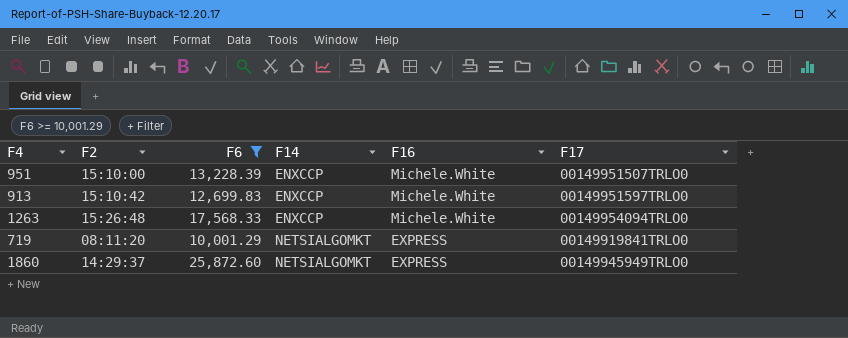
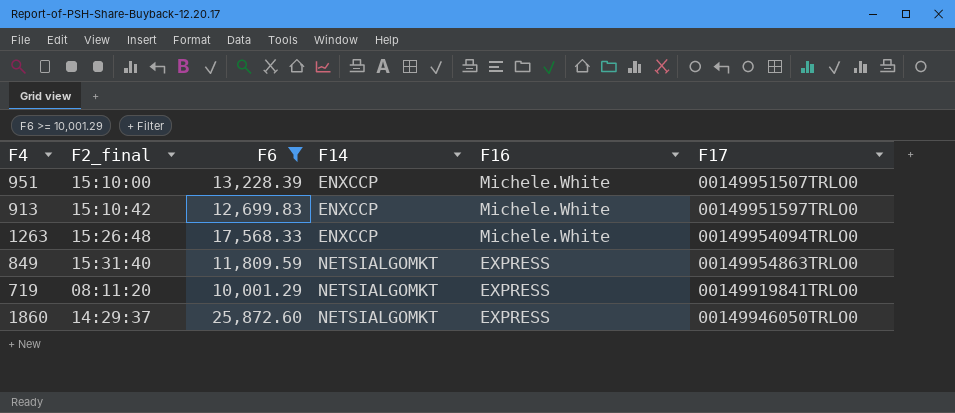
column name: F2 -> F2_final
row 849: none -> 15:31:40 | 11,809.59 | NETSIALGOMKT | EXPRESS | 00149954863TRLO0
1860 | F17: 00149945949TRLO0 -> 00149946050TRLO0

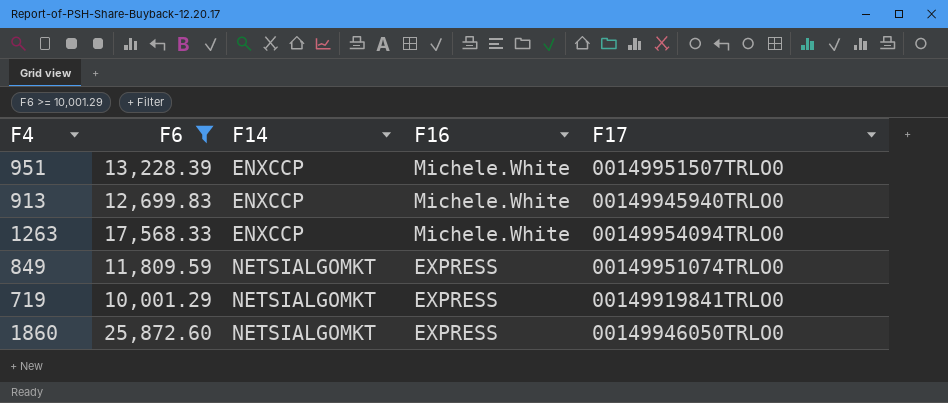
column F2_final | position: 2 -> none
913 | F17: 00149951597TRLO0 -> 00149945940TRLO0
849 | F17: 00149954863TRLO0 -> 00149951074TRLO0

